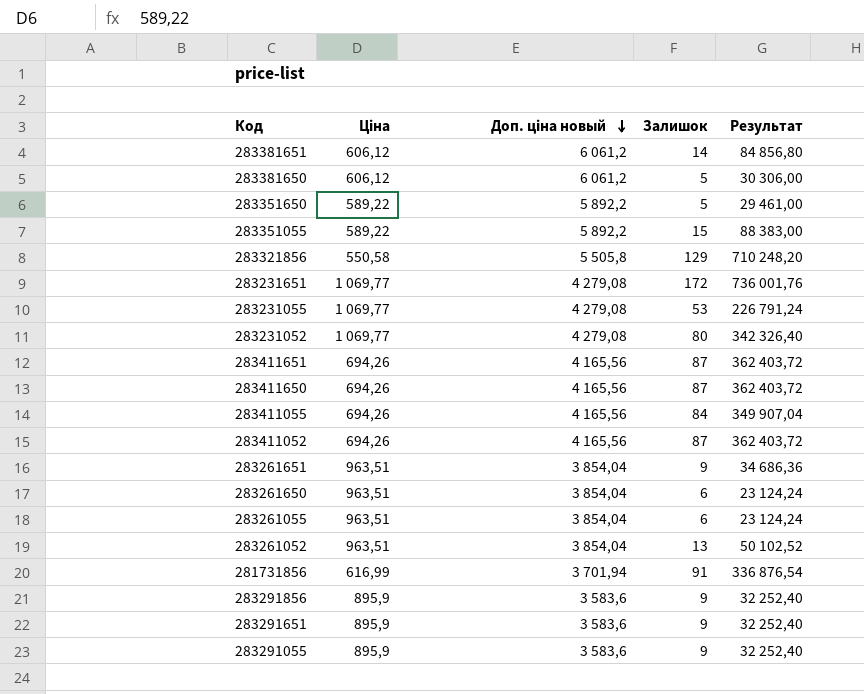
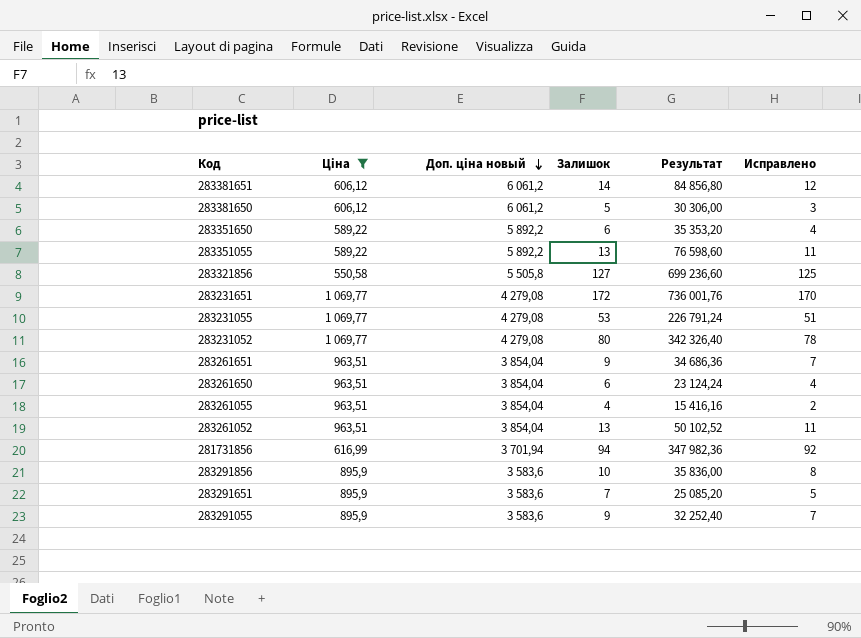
filter: none -> Ціна != 694,26
column Исправлено | formula: none -> [Залишок] - 2
283351650 | Залишок: 5 -> 6
283351650 | Результат: 29 461,00 -> 35 353,20
283351055 | Залишок: 15 -> 13
283351055 | Результат: 88 383,00 -> 76 598,60
283321856 | Залишок: 129 -> 127
283321856 | Результат: 710 248,20 -> 699 236,60
283261055 | Залишок: 6 -> 4
283261055 | Результат: 23 124,24 -> 15 416,16
281731856 | Залишок: 91 -> 94
281731856 | Результат: 336 876,54 -> 347 982,36
283291856 | Залишок: 9 -> 10
283291856 | Результат: 32 252,40 -> 35 836,00
283291651 | Залишок: 9 -> 7
283291651 | Результат: 32 252,40 -> 25 085,20

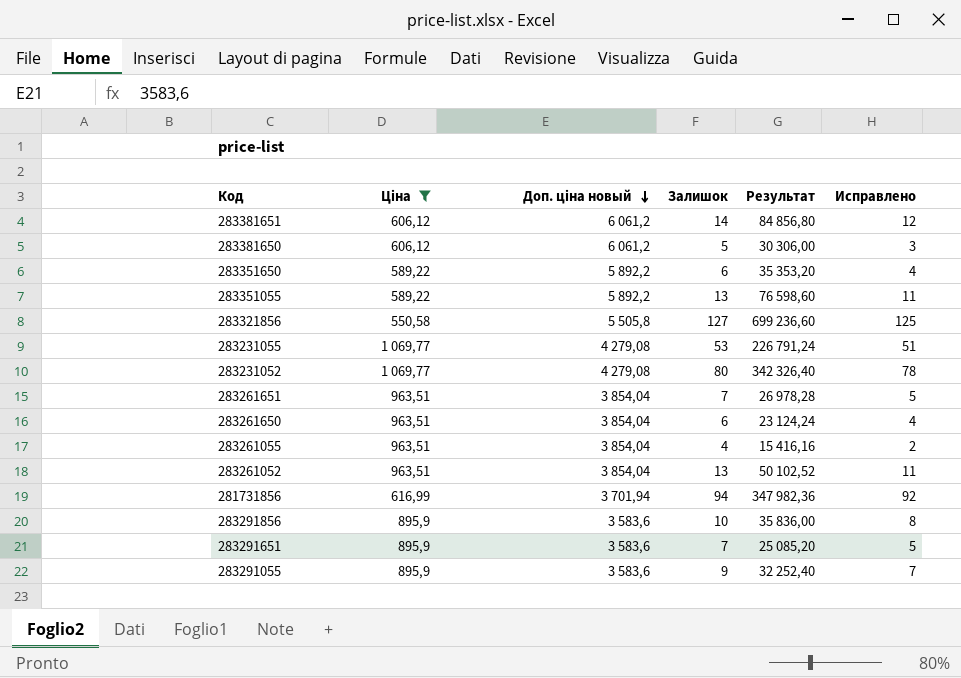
row 283231651: 1 069,77 | 4 279,08 | 172 | 736 001,76 | 170 -> none
283261651 | Залишок: 9 -> 7
283261651 | Результат: 34 686,36 -> 26 978,28
283261651 | Исправлено: 7 -> 5

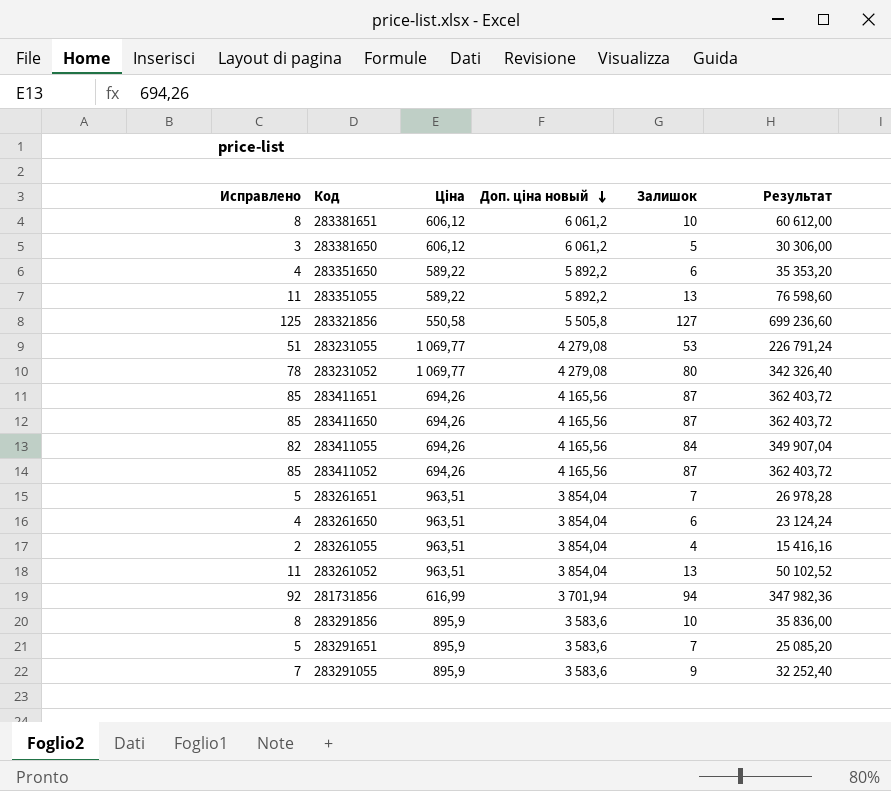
filter: Ціна != 694,26 -> none
column Исправлено | position: 6 -> 1
283381651 | Исправлено: 12 -> 8
283381651 | Залишок: 14 -> 10
283381651 | Результат: 84 856,80 -> 60 612,00

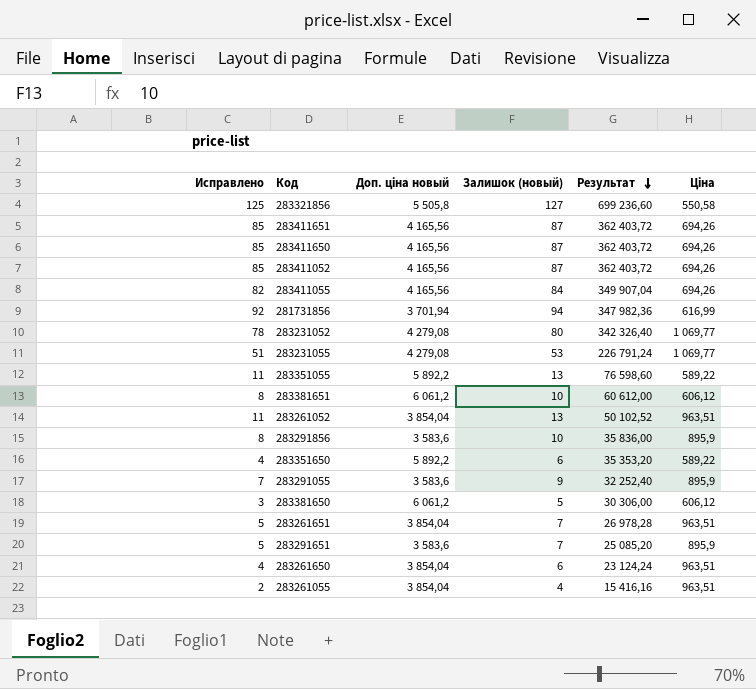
row order: Доп. ціна новый descending -> Результат descending
column name: Залишок -> Залишок (новый)
column Ціна | position: 3 -> 6

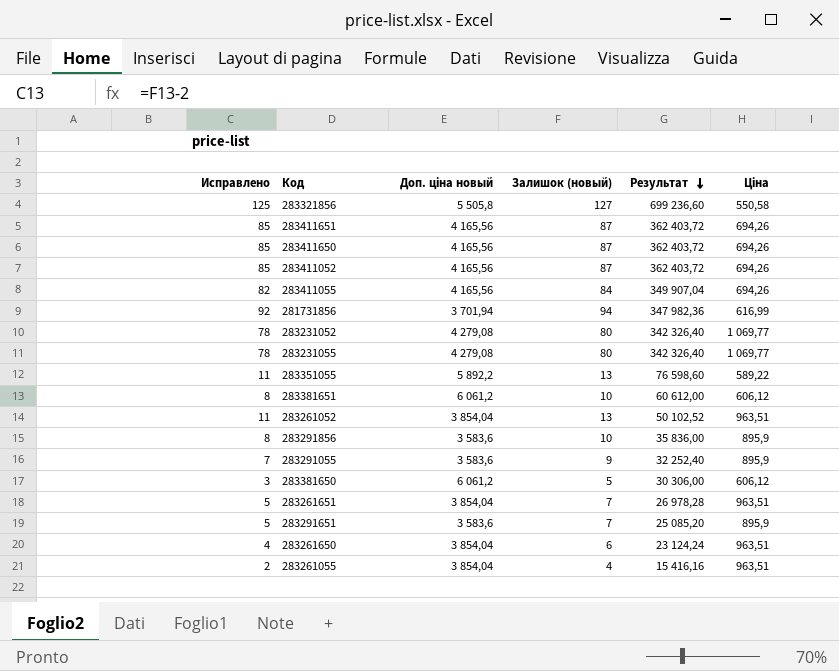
row 283351650: 4 | 5 892,2 | 6 | 35 353,20 | 589,22 -> none
283231055 | Исправлено: 51 -> 78
283231055 | Залишок (новый): 53 -> 80
283231055 | Результат: 226 791,24 -> 342 326,40

